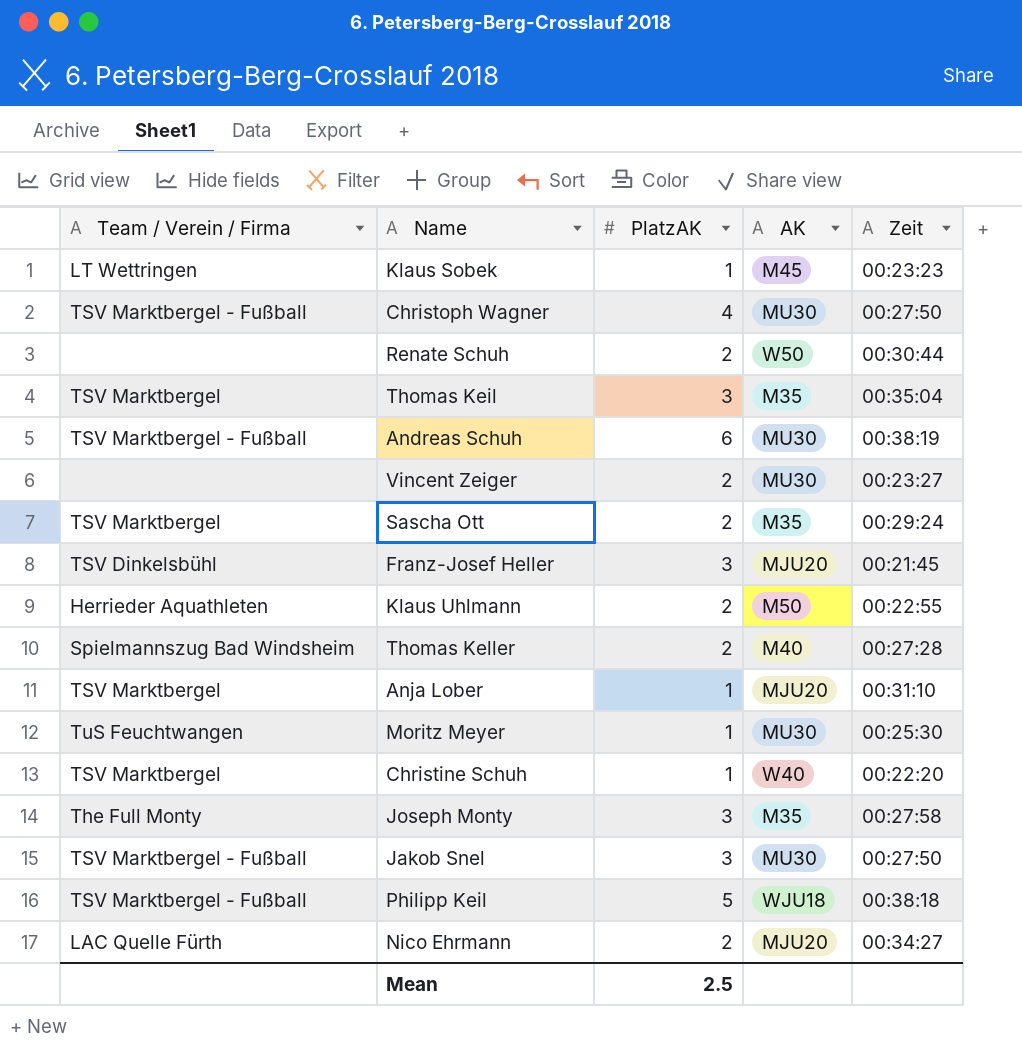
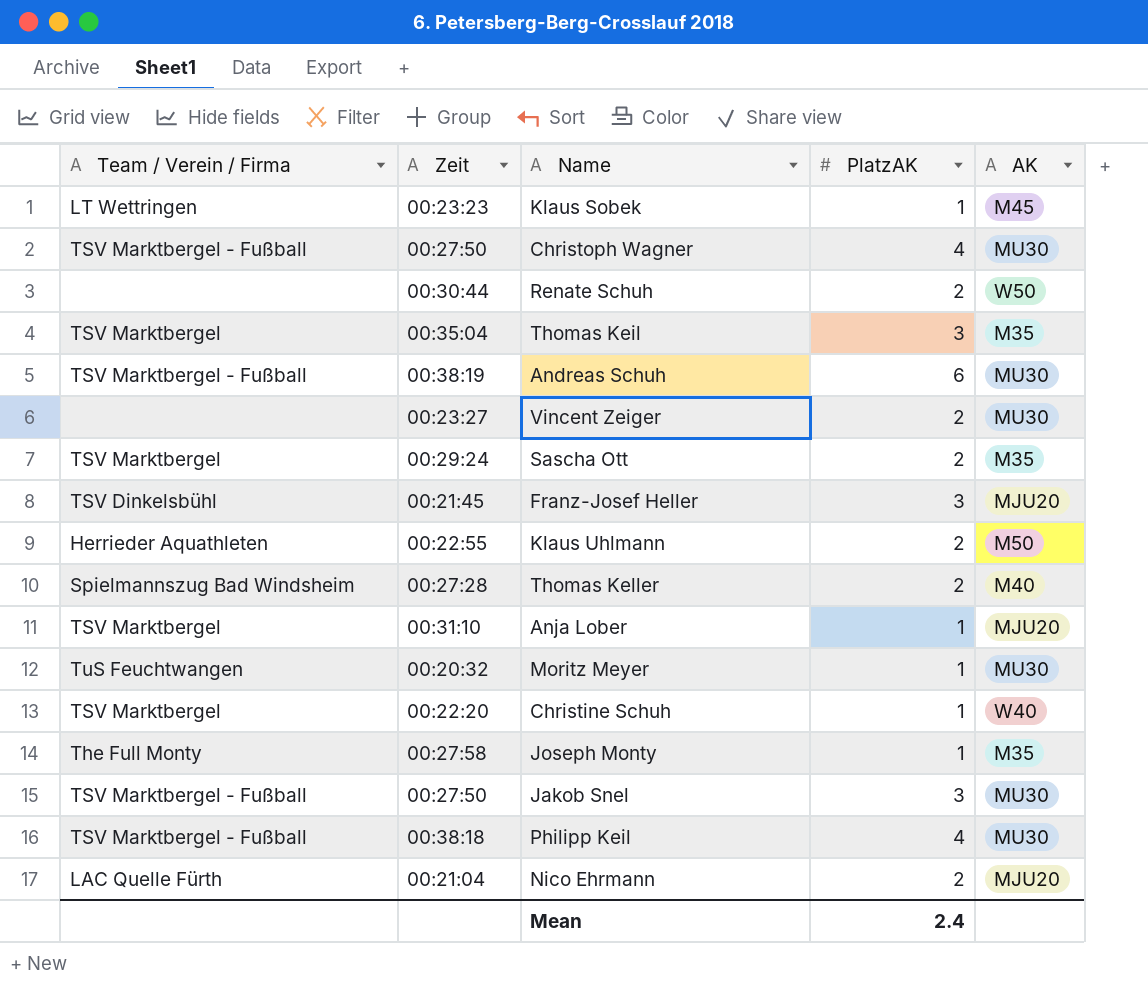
column Zeit | position: 5 -> 2
Moritz Meyer | Zeit: 00:25:30 -> 00:20:32
Joseph Monty | PlatzAK: 3 -> 1
Philipp Keil | PlatzAK: 5 -> 4
Philipp Keil | AK: WJU18 -> MU30
Nico Ehrmann | Zeit: 00:34:27 -> 00:21:04
Mean | PlatzAK: 2.5 -> 2.4

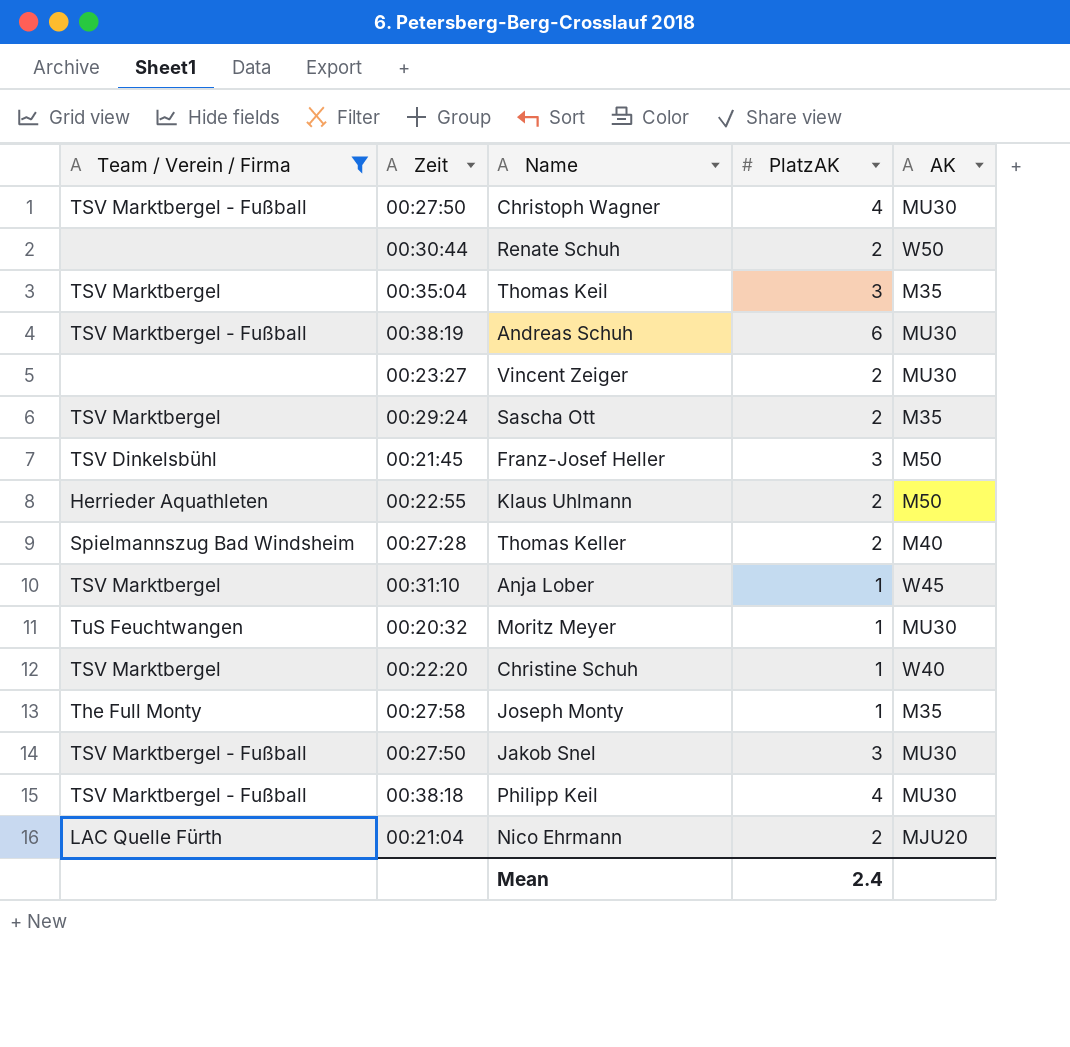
filter: none -> Team / Verein / Firma != LT Wettringen
Franz-Josef Heller | AK: MJU20 -> M50
Anja Lober | AK: MJU20 -> W45

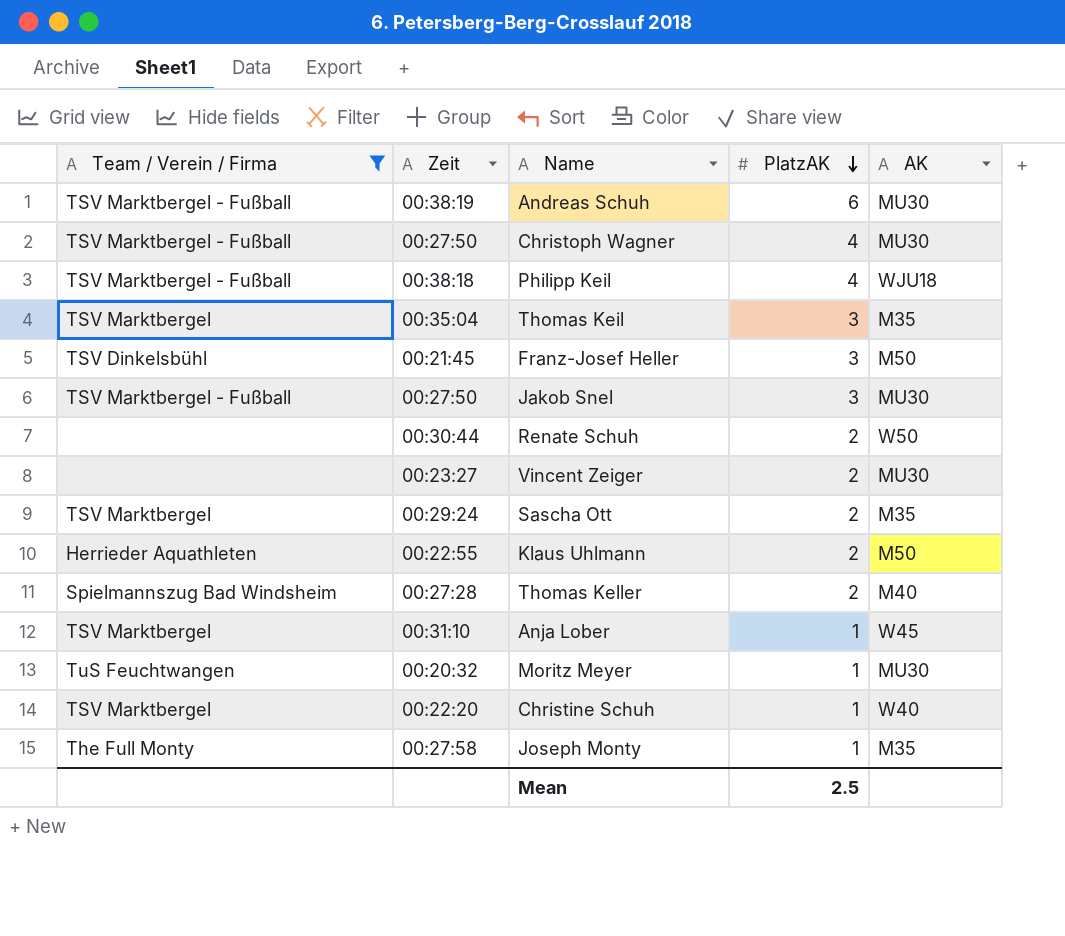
row order: none -> PlatzAK descending
row Nico Ehrmann: LAC Quelle Fürth | 00:21:04 | 2 | MJU20 -> none
Philipp Keil | AK: MU30 -> WJU18
Mean | PlatzAK: 2.4 -> 2.5

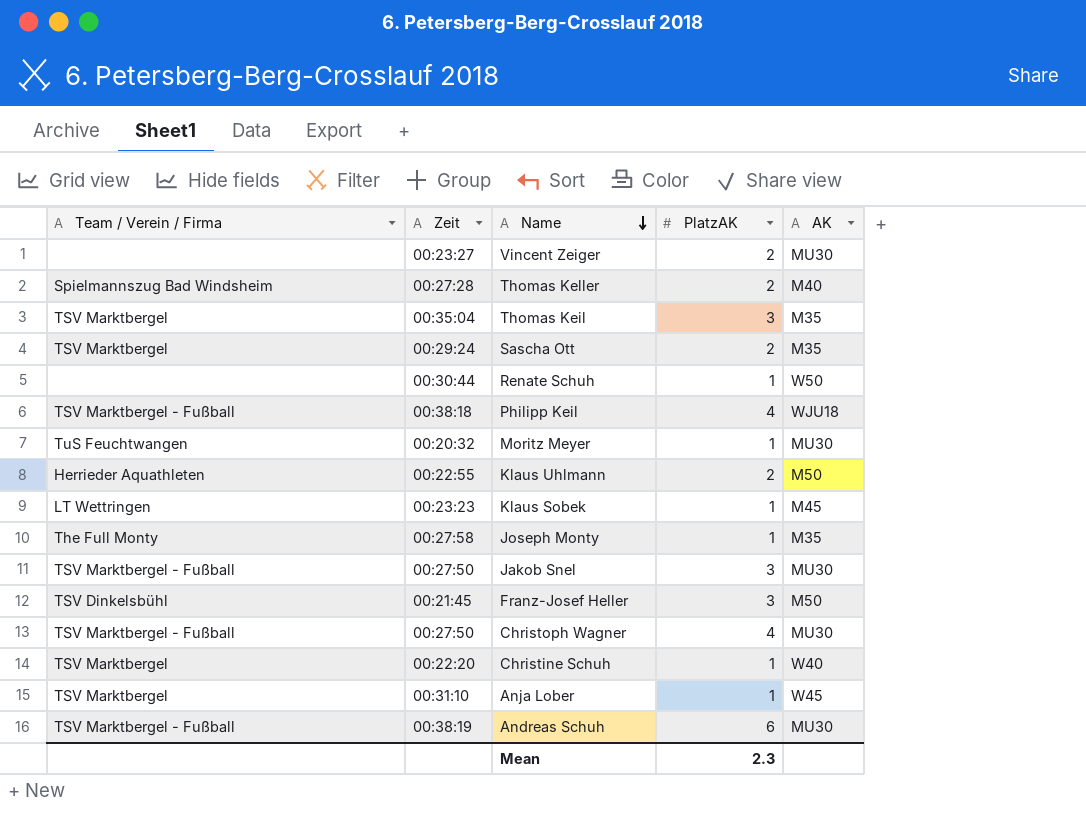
filter: Team / Verein / Firma != LT Wettringen -> none
row order: PlatzAK descending -> Name descending
Renate Schuh | PlatzAK: 2 -> 1
Mean | PlatzAK: 2.5 -> 2.3

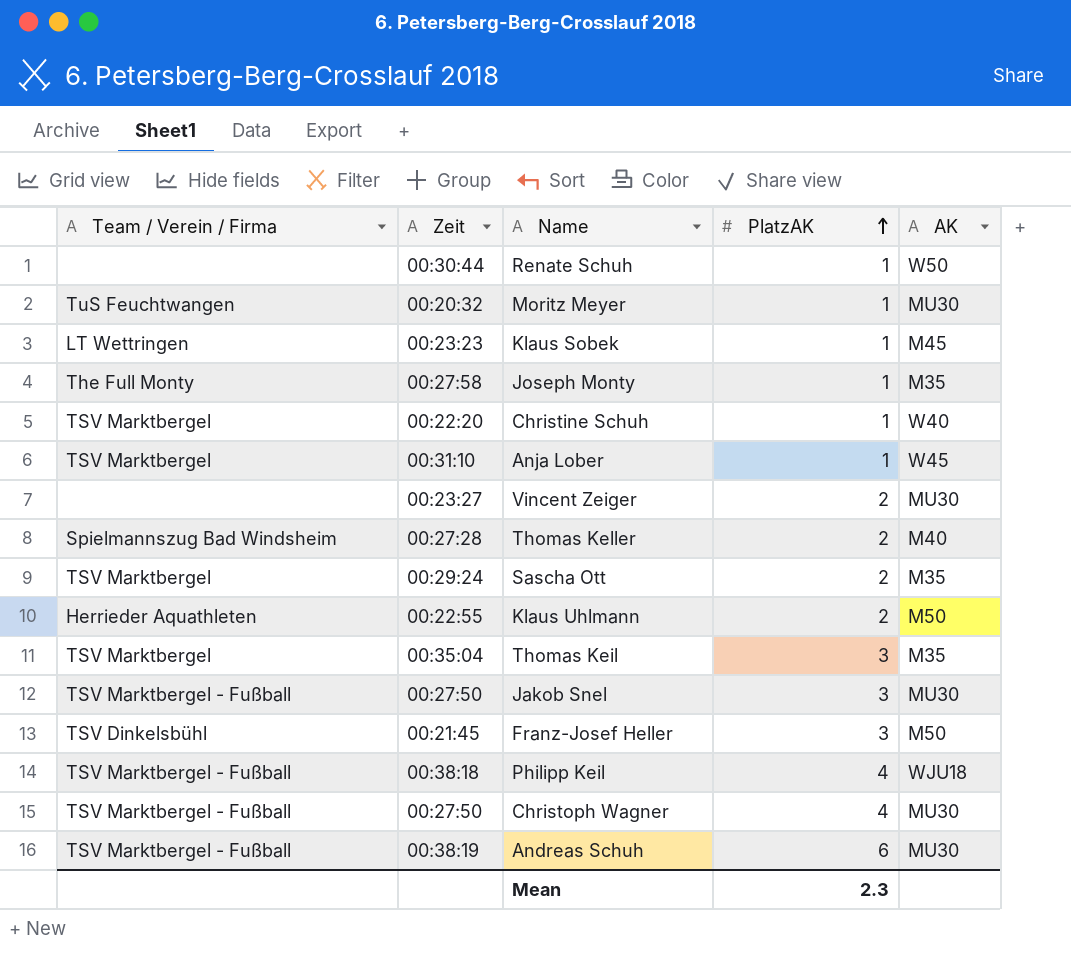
row order: Name descending -> PlatzAK ascending

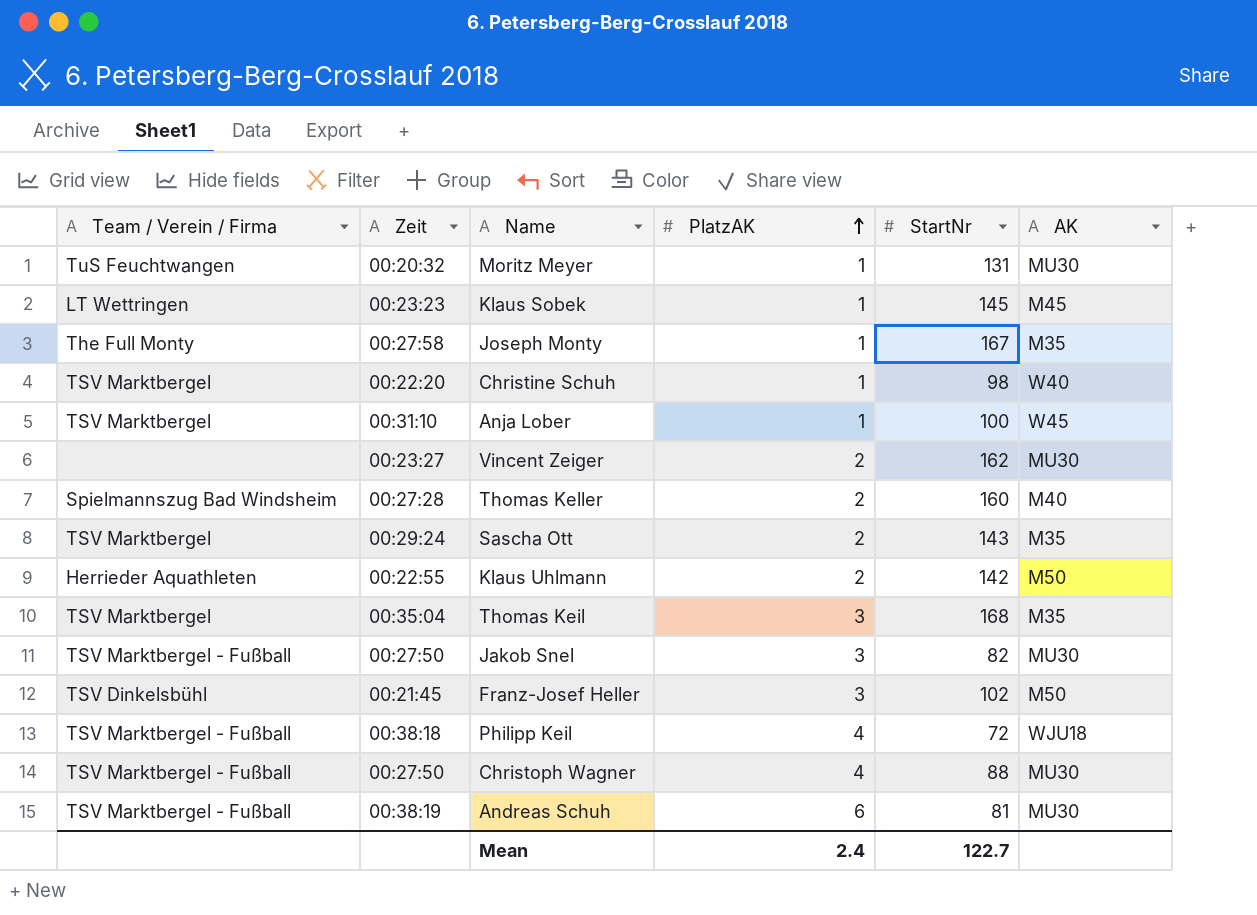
column StartNr | position: none -> 5
row Renate Schuh: none | 00:30:44 | 1 | W50 -> none
Mean | PlatzAK: 2.3 -> 2.4

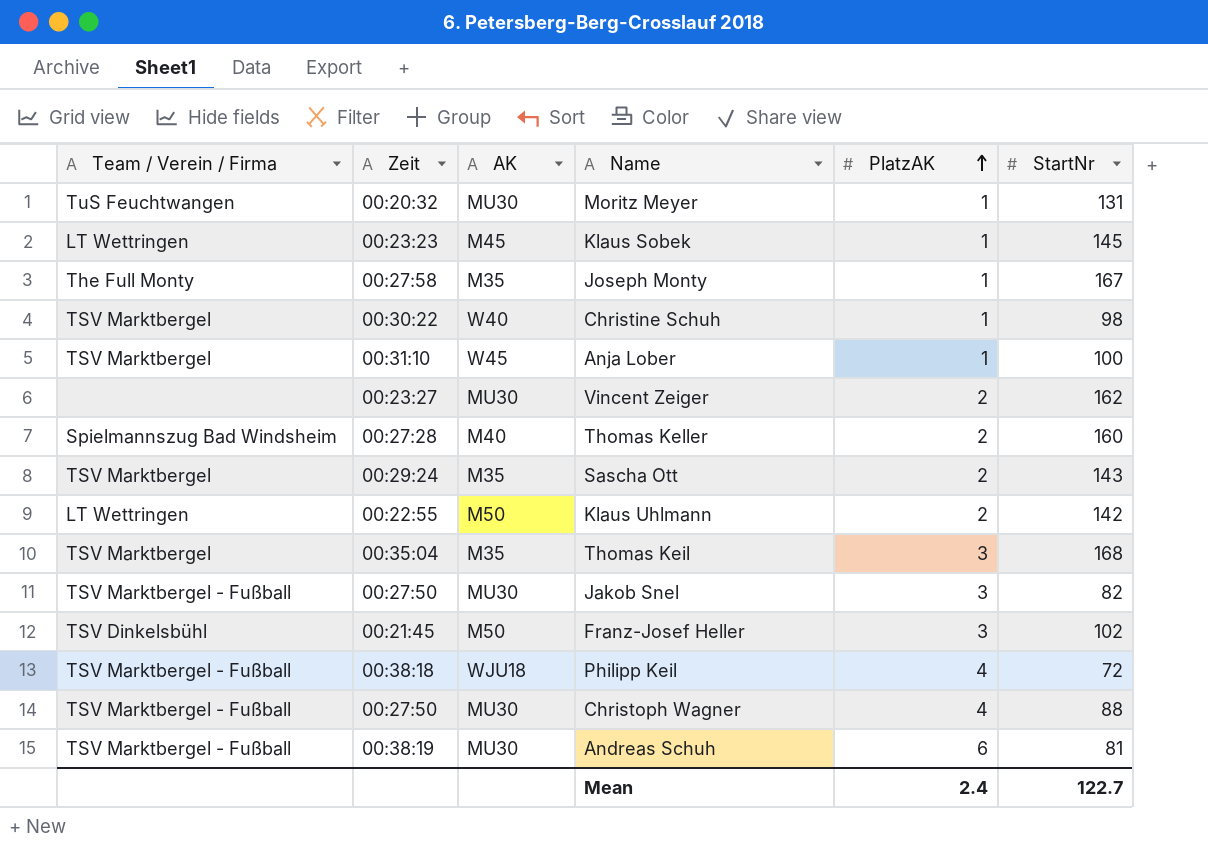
column AK | position: 6 -> 3
Christine Schuh | Zeit: 00:22:20 -> 00:30:22
Klaus Uhlmann | Team / Verein / Firma: Herrieder Aquathleten -> LT Wettringen

